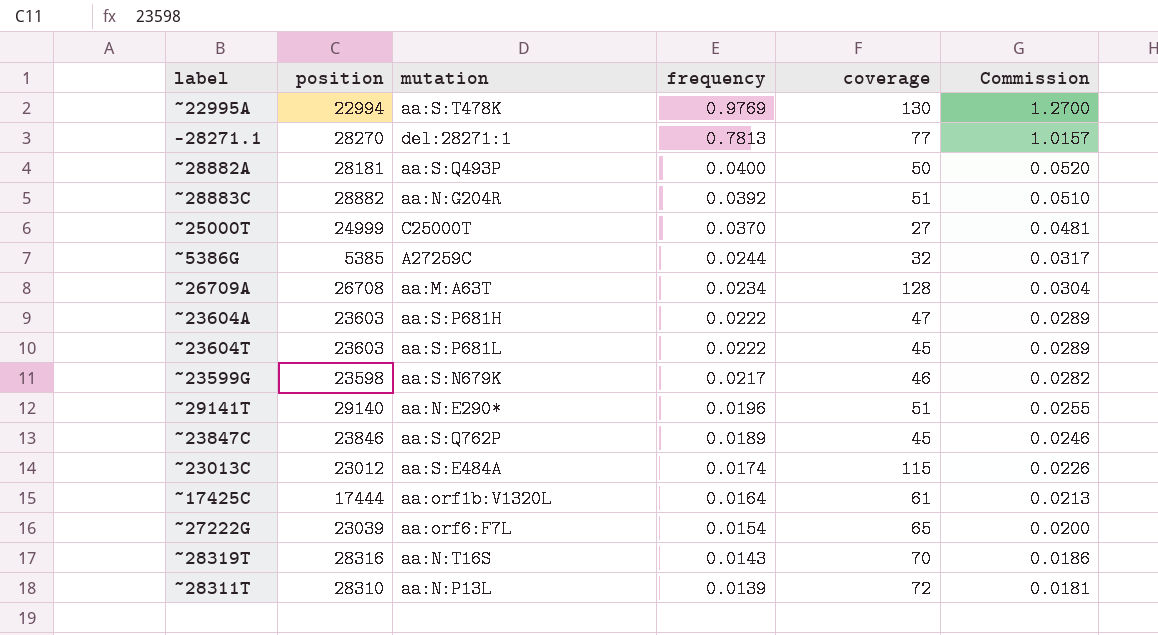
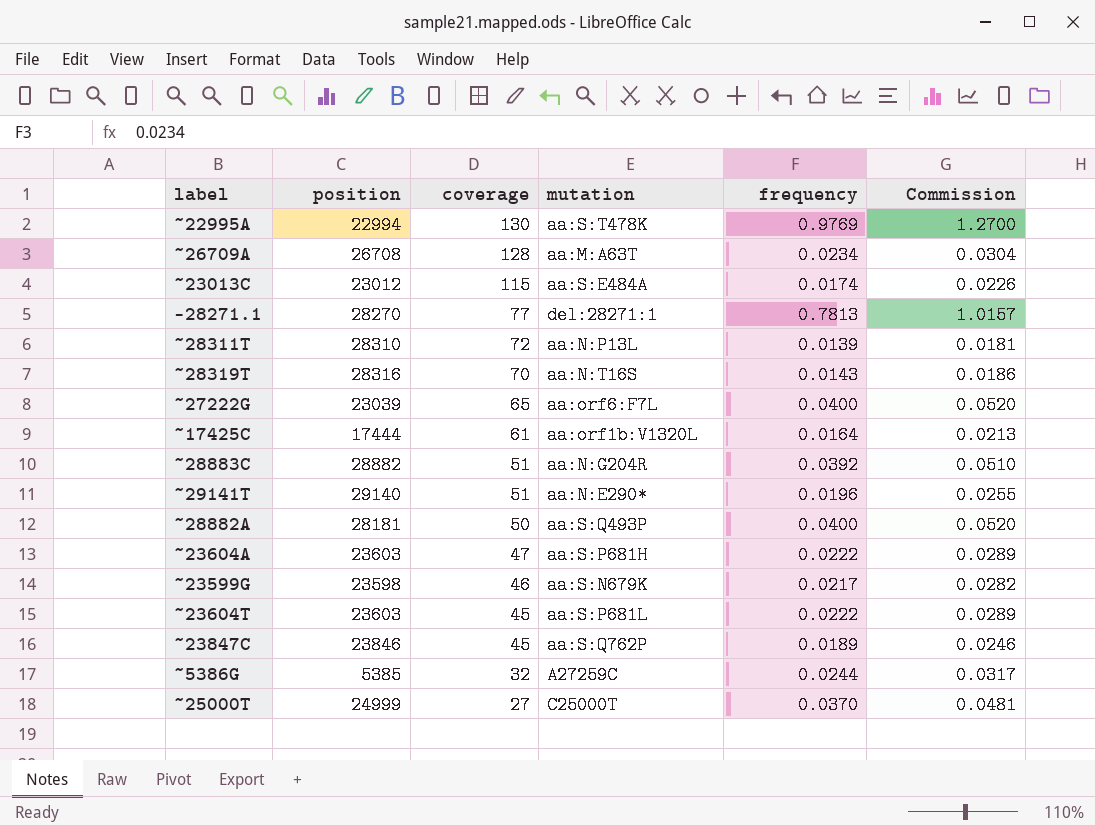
row order: frequency descending -> coverage descending
column coverage | position: 5 -> 3
~27222G | frequency: 0.0154 -> 0.0400
~27222G | Commission: 0.0200 -> 0.0520

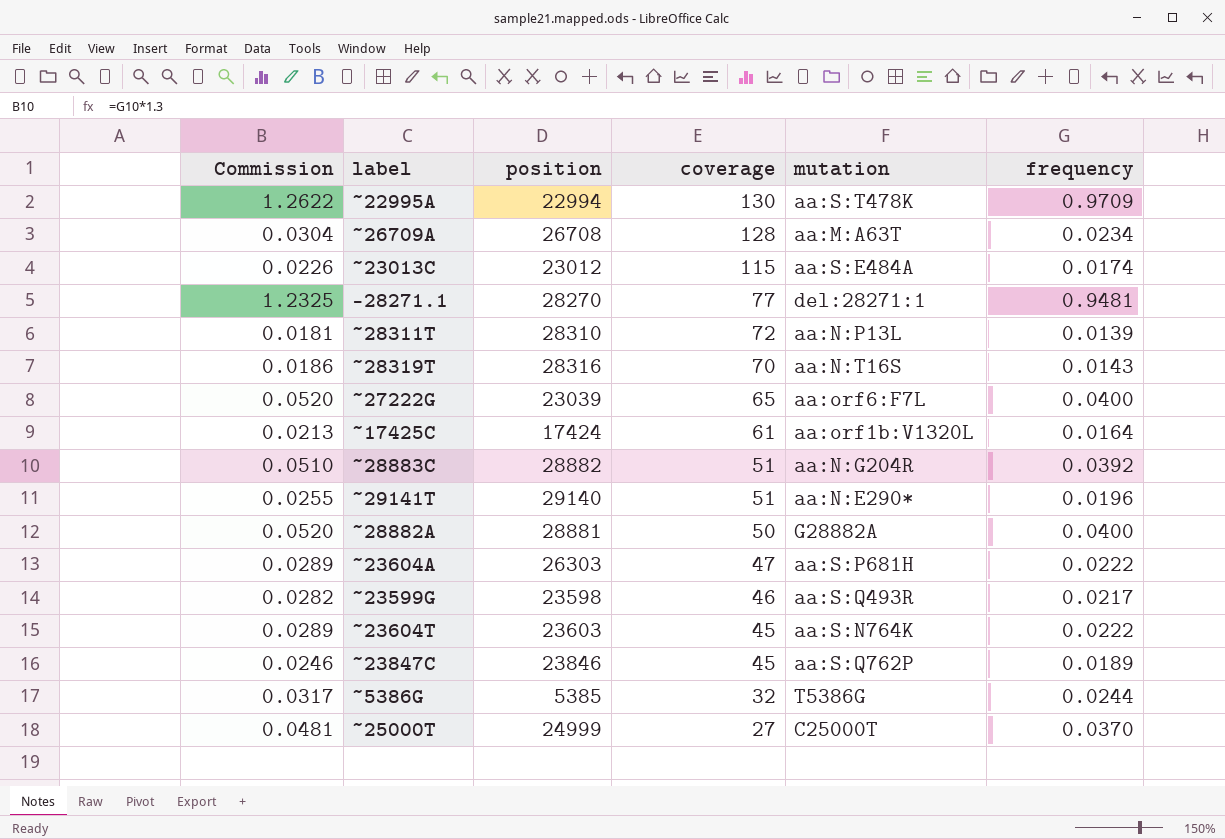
column Commission | position: 6 -> 1
~22995A | Commission: 1.2700 -> 1.2622
~22995A | frequency: 0.9769 -> 0.9709
-28271.1 | Commission: 1.0157 -> 1.2325
-28271.1 | frequency: 0.7813 -> 0.9481
~17425C | position: 17444 -> 17424
~28882A | position: 28181 -> 28881
~28882A | mutation: aa:S:Q493P -> G28882A
~23604A | position: 23603 -> 26303
~23599G | mutation: aa:S:N679K -> aa:S:Q493R
~23604T | mutation: aa:S:P681L -> aa:S:N764K
~5386G | mutation: A27259C -> T5386G

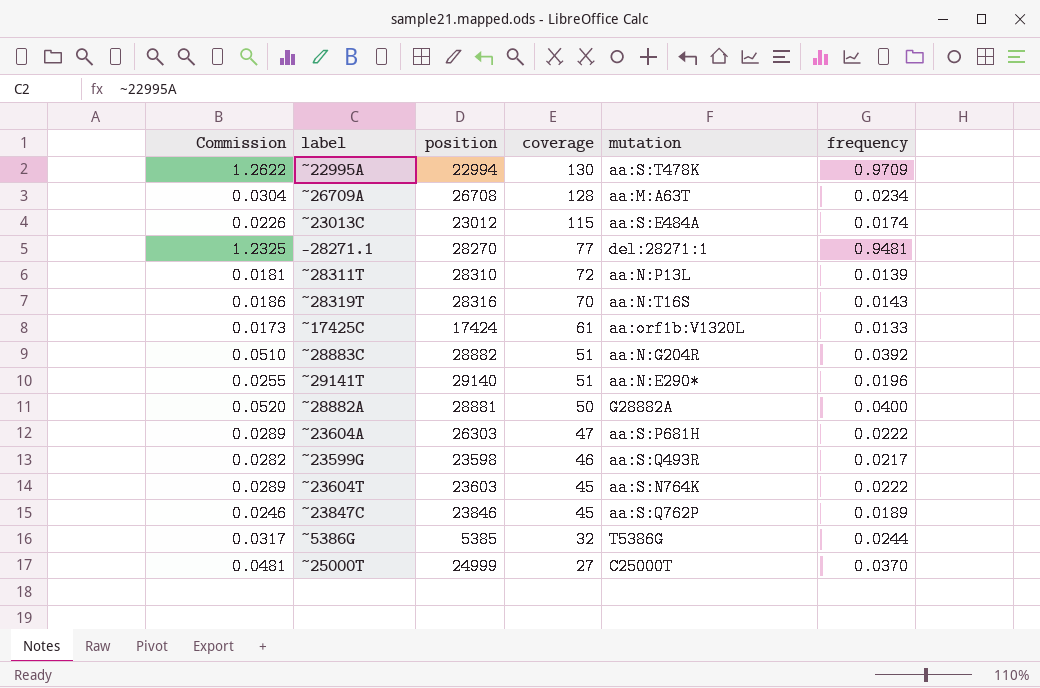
row ~27222G: 0.0520 | 23039 | 65 | aa:orf6:F7L | 0.0400 -> none
~17425C | Commission: 0.0213 -> 0.0173
~17425C | frequency: 0.0164 -> 0.0133

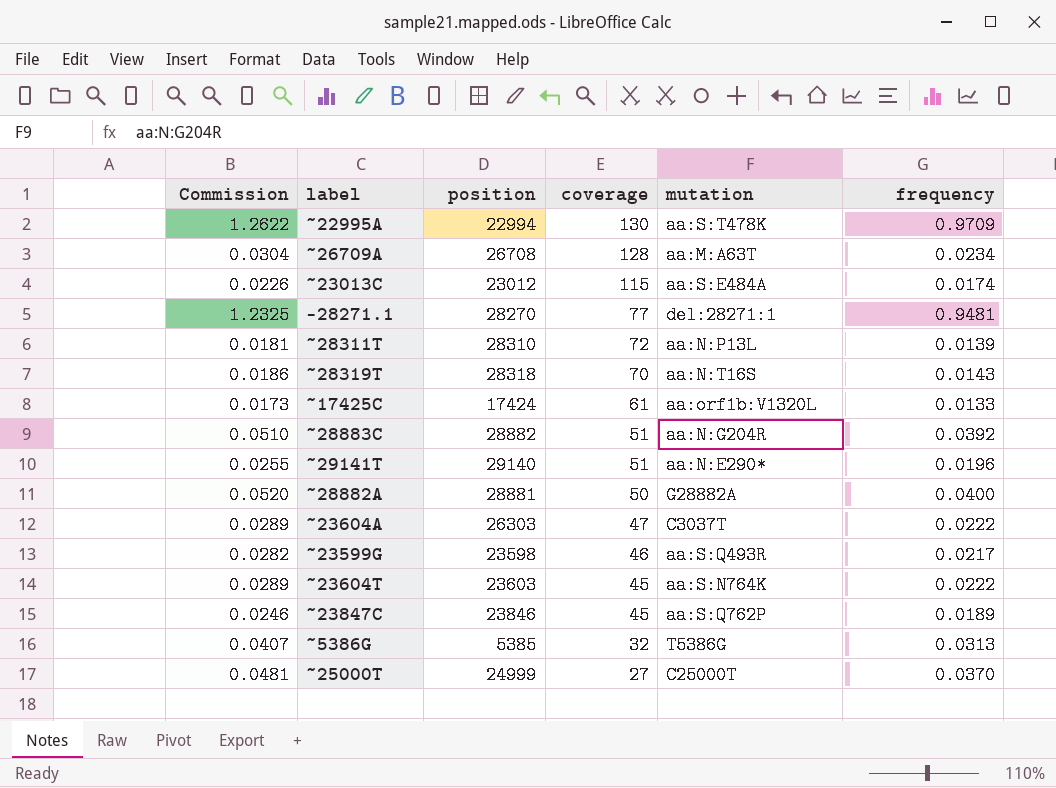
~28319T | position: 28316 -> 28318
~23604A | mutation: aa:S:P681H -> C3037T
~5386G | Commission: 0.0317 -> 0.0407
~5386G | frequency: 0.0244 -> 0.0313

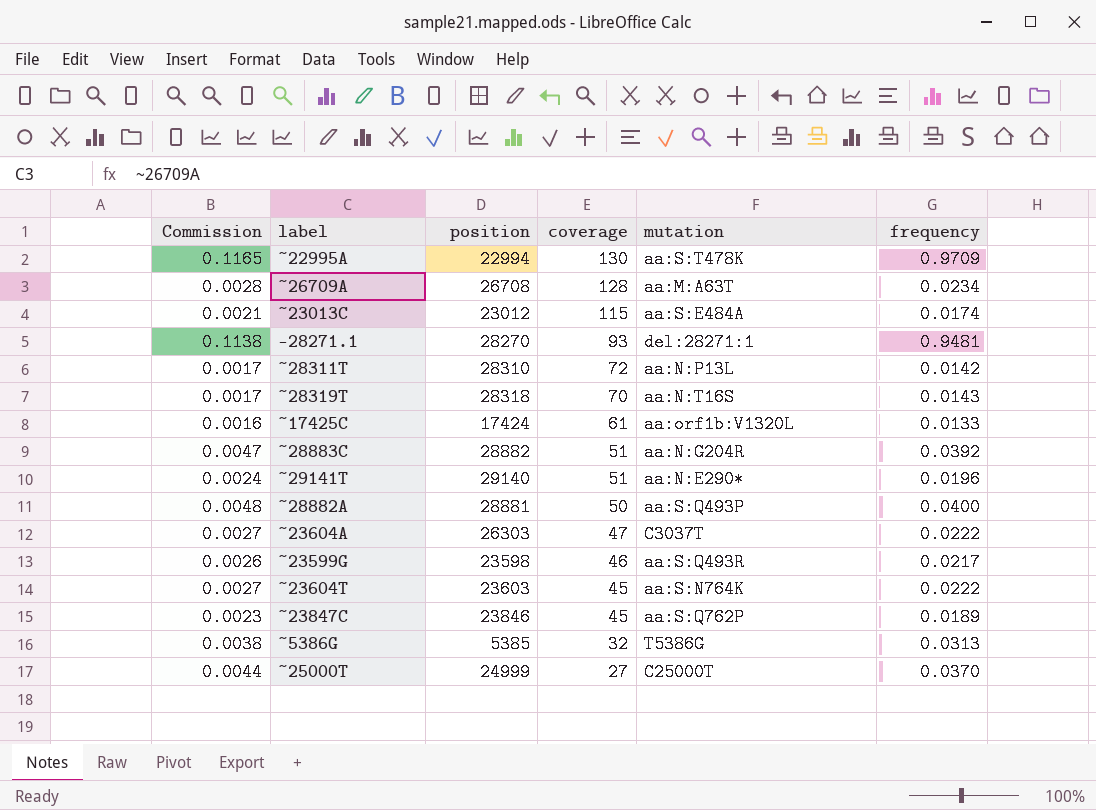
column Commission | formula: [frequency] * 1.3 -> [frequency] * 0.12
-28271.1 | coverage: 77 -> 93
~28311T | frequency: 0.0139 -> 0.0142
~28882A | mutation: G28882A -> aa:S:Q493P

